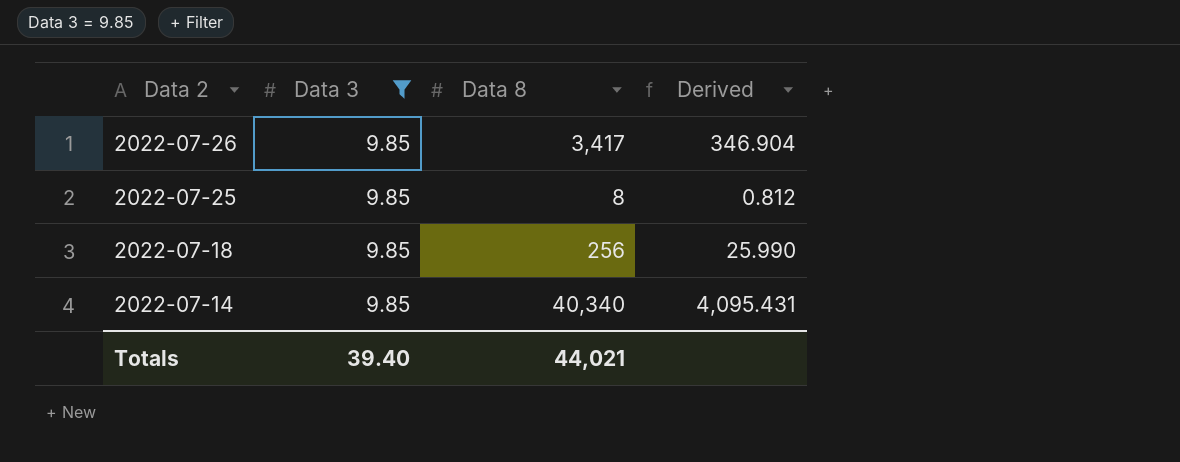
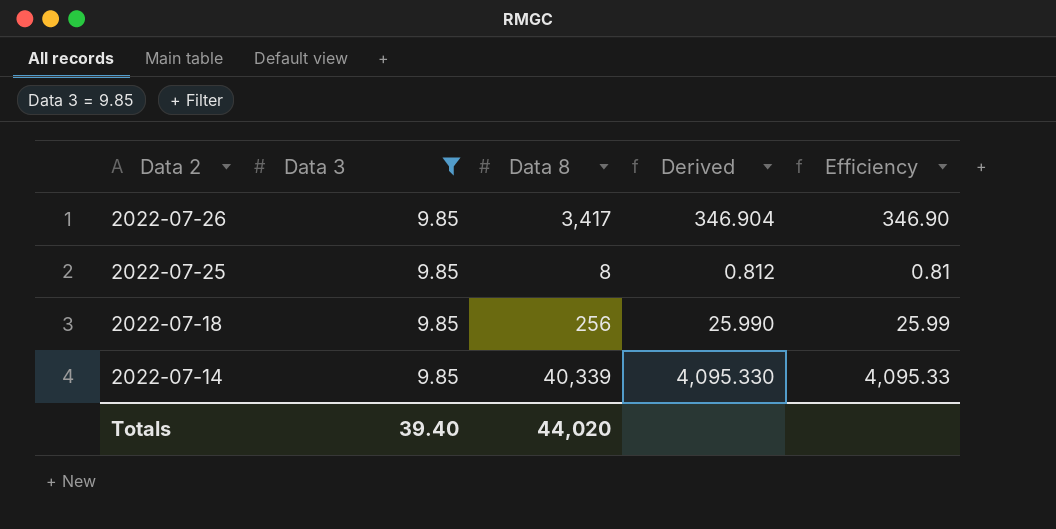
column Efficiency | formula: none -> [Data 8] / [Data 3]
2022-07-14 | Data 8: 40,340 -> 40,339
2022-07-14 | Derived: 4,095.431 -> 4,095.330
Totals | Data 8: 44,021 -> 44,020

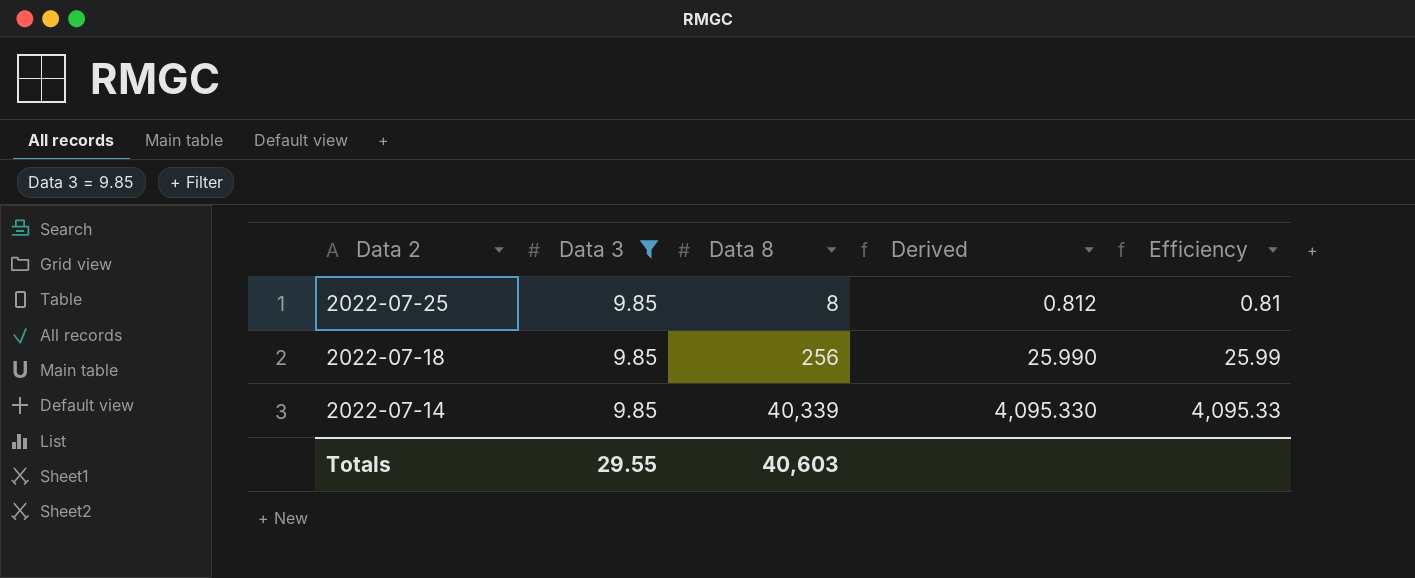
row 2022-07-26: 9.85 | 3,417 | 346.904 | 346.90 -> none
Totals | Data 3: 39.40 -> 29.55
Totals | Data 8: 44,020 -> 40,603

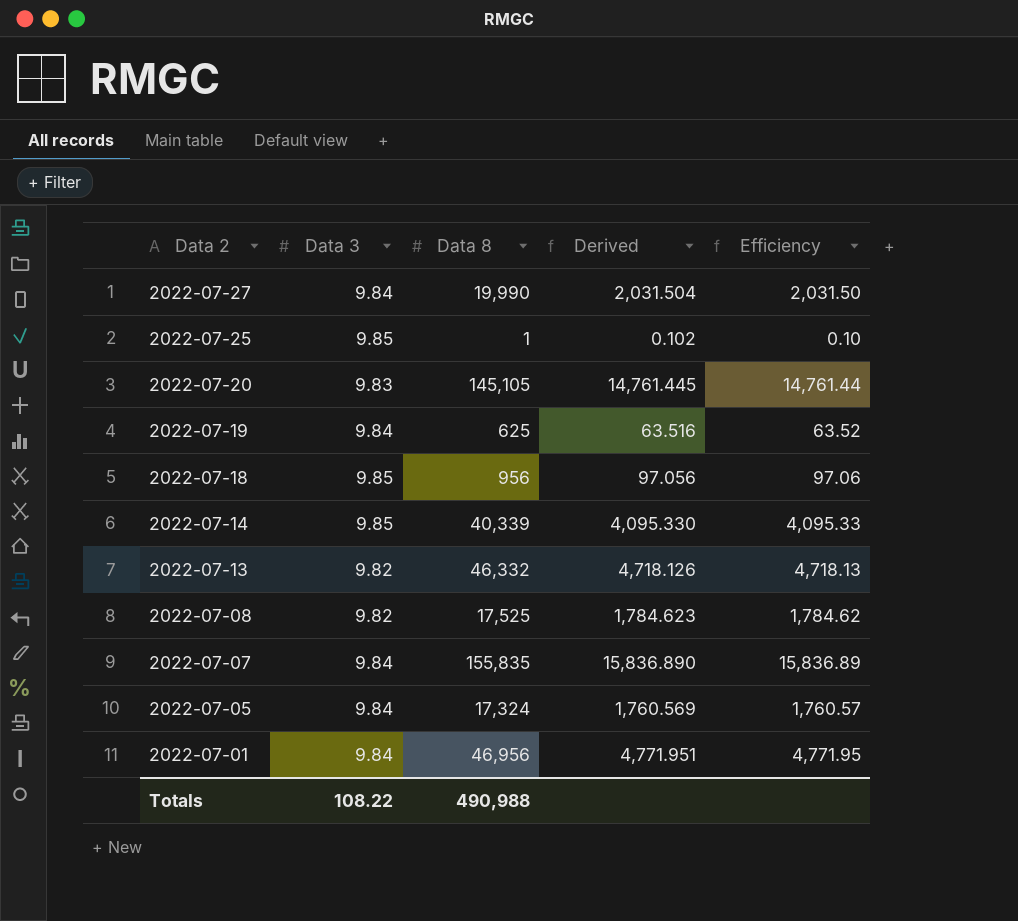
filter: Data 3 = 9.85 -> none
2022-07-25 | Data 8: 8 -> 1
2022-07-25 | Derived: 0.812 -> 0.102
2022-07-25 | Efficiency: 0.81 -> 0.10
2022-07-18 | Data 8: 256 -> 956
2022-07-18 | Derived: 25.990 -> 97.056
2022-07-18 | Efficiency: 25.99 -> 97.06
Totals | Data 3: 29.55 -> 108.22
Totals | Data 8: 40,603 -> 490,988

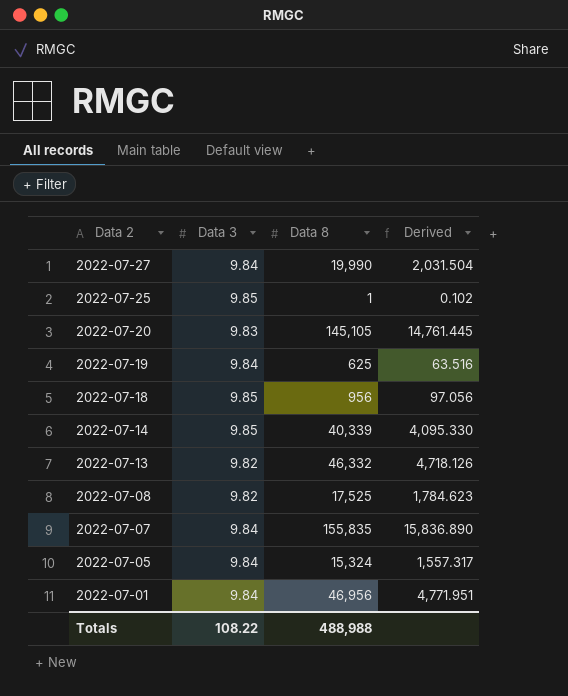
column Efficiency | formula: [Data 8] / [Data 3] -> none
2022-07-05 | Data 8: 17,324 -> 15,324
2022-07-05 | Derived: 1,760.569 -> 1,557.317
Totals | Data 8: 490,988 -> 488,988

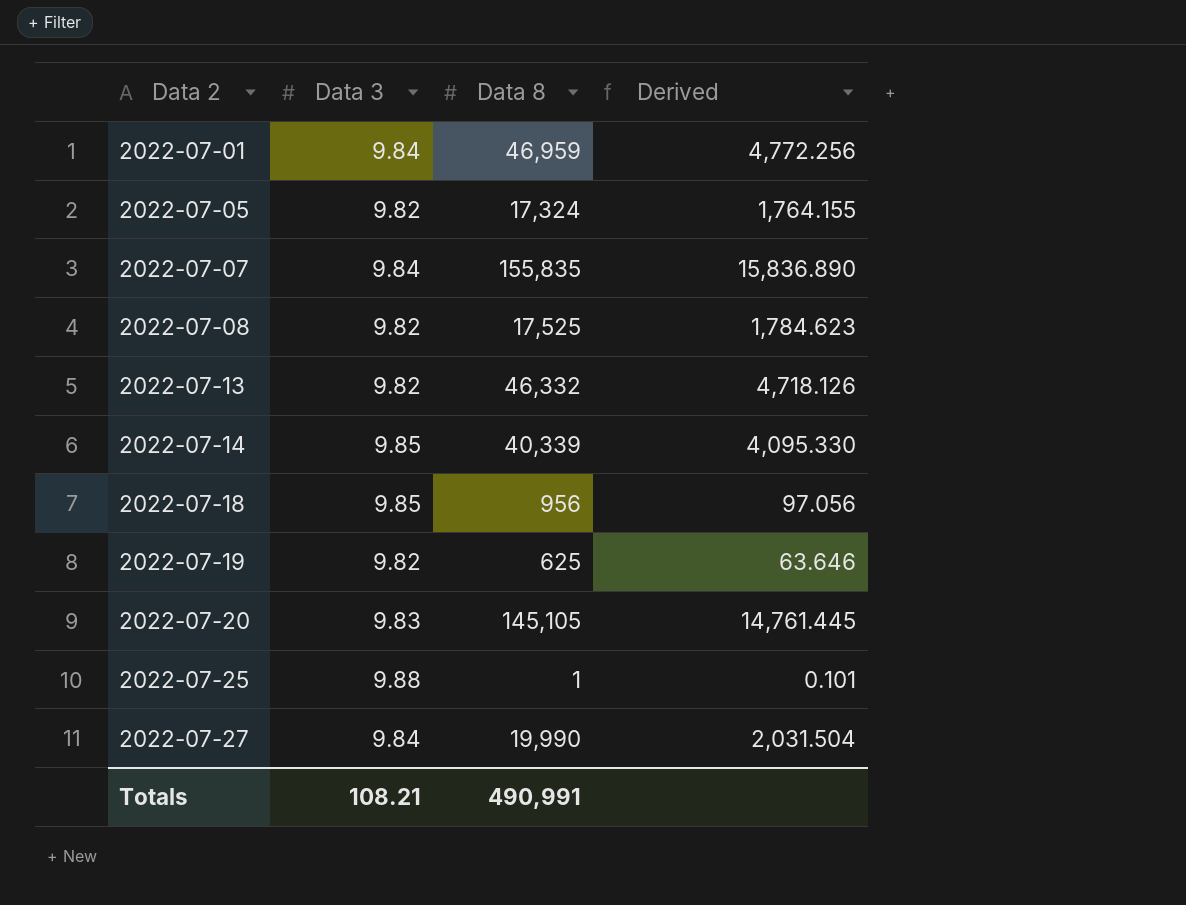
row order: Data 2 descending -> Data 2 ascending
2022-07-01 | Data 8: 46,956 -> 46,959
2022-07-01 | Derived: 4,771.951 -> 4,772.256
2022-07-05 | Data 3: 9.84 -> 9.82
2022-07-05 | Data 8: 15,324 -> 17,324
2022-07-05 | Derived: 1,557.317 -> 1,764.155
2022-07-19 | Data 3: 9.84 -> 9.82
2022-07-19 | Derived: 63.516 -> 63.646
2022-07-25 | Data 3: 9.85 -> 9.88
2022-07-25 | Derived: 0.102 -> 0.101
Totals | Data 3: 108.22 -> 108.21
Totals | Data 8: 488,988 -> 490,991

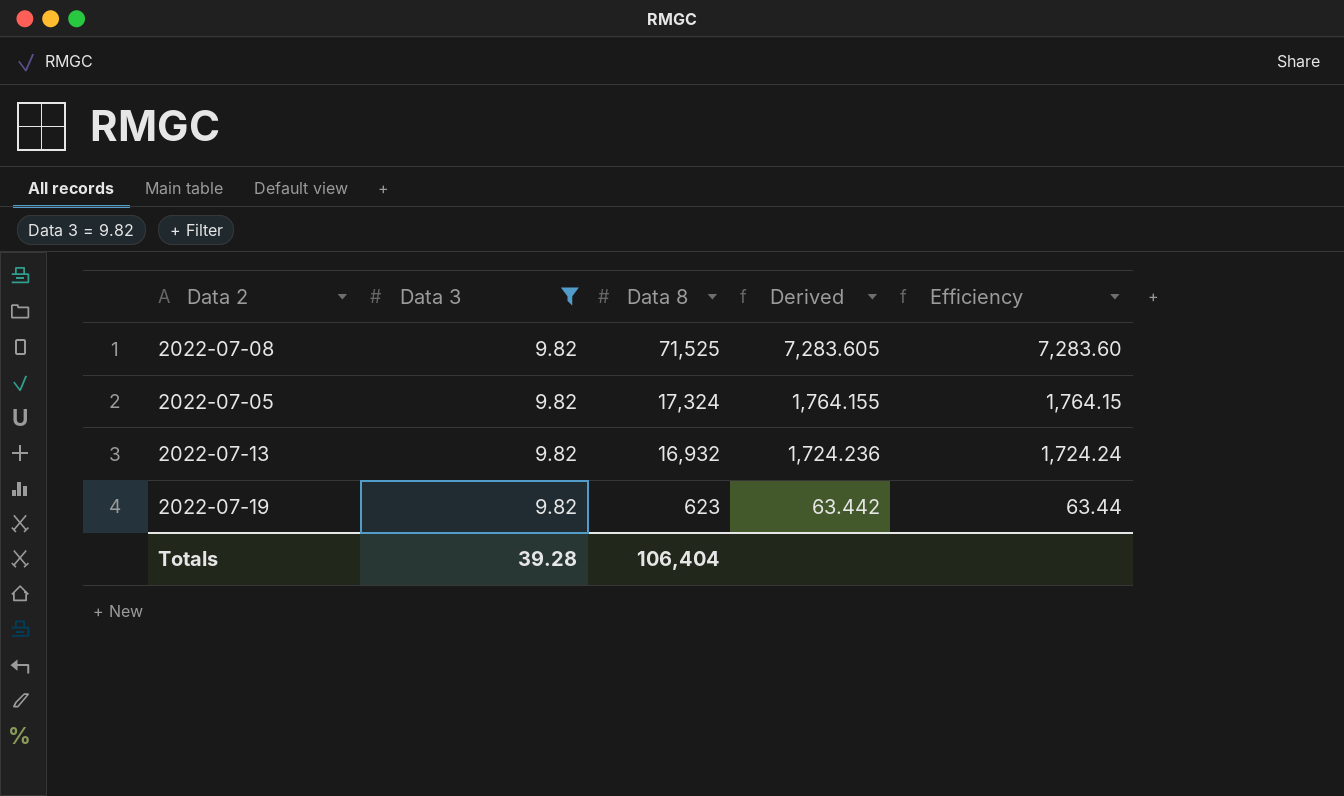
filter: none -> Data 3 = 9.82
row order: Data 2 ascending -> Data 8 descending
column Efficiency | formula: none -> [Data 8] / [Data 3]
2022-07-08 | Data 8: 17,525 -> 71,525
2022-07-08 | Derived: 1,784.623 -> 7,283.605
2022-07-13 | Data 8: 46,332 -> 16,932
2022-07-13 | Derived: 4,718.126 -> 1,724.236
2022-07-19 | Data 8: 625 -> 623
2022-07-19 | Derived: 63.646 -> 63.442
Totals | Data 3: 108.21 -> 39.28
Totals | Data 8: 490,991 -> 106,404

